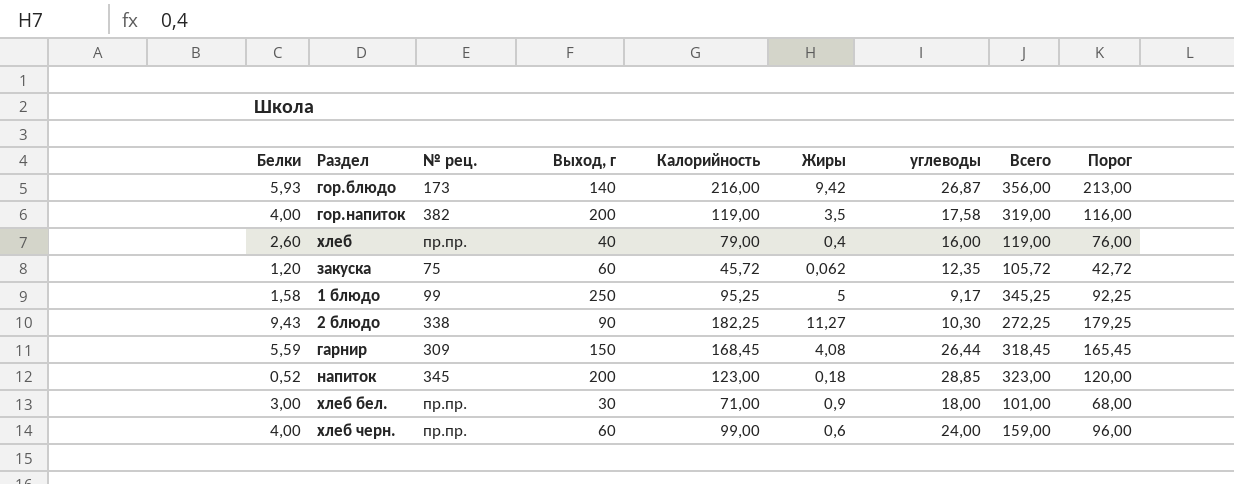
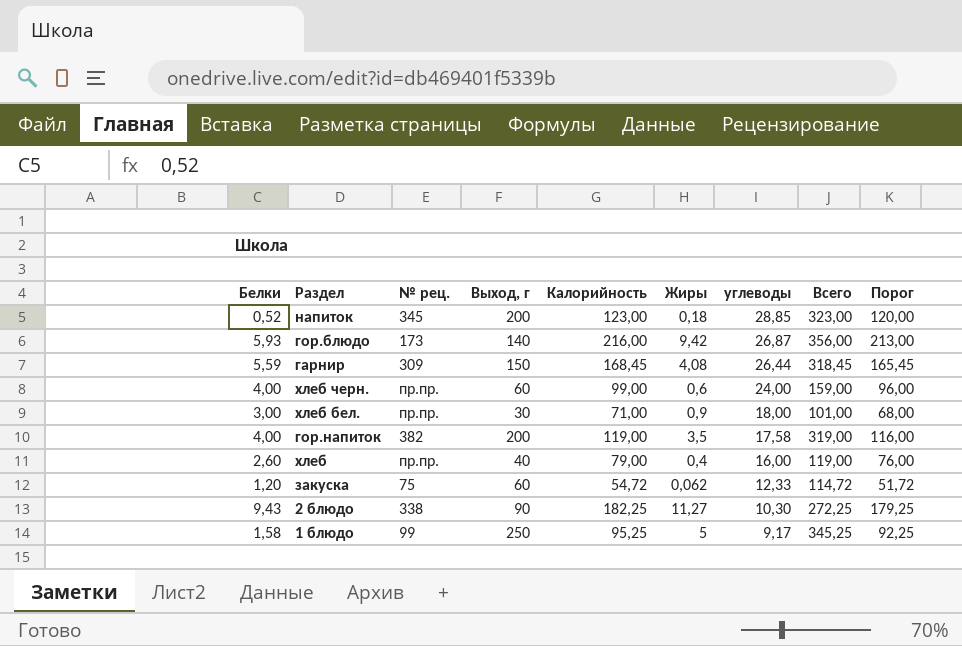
row order: none -> углеводы descending
закуска | Калорийность: 45,72 -> 54,72
закуска | углеводы: 12,35 -> 12,33
закуска | Всего: 105,72 -> 114,72
закуска | Порог: 42,72 -> 51,72

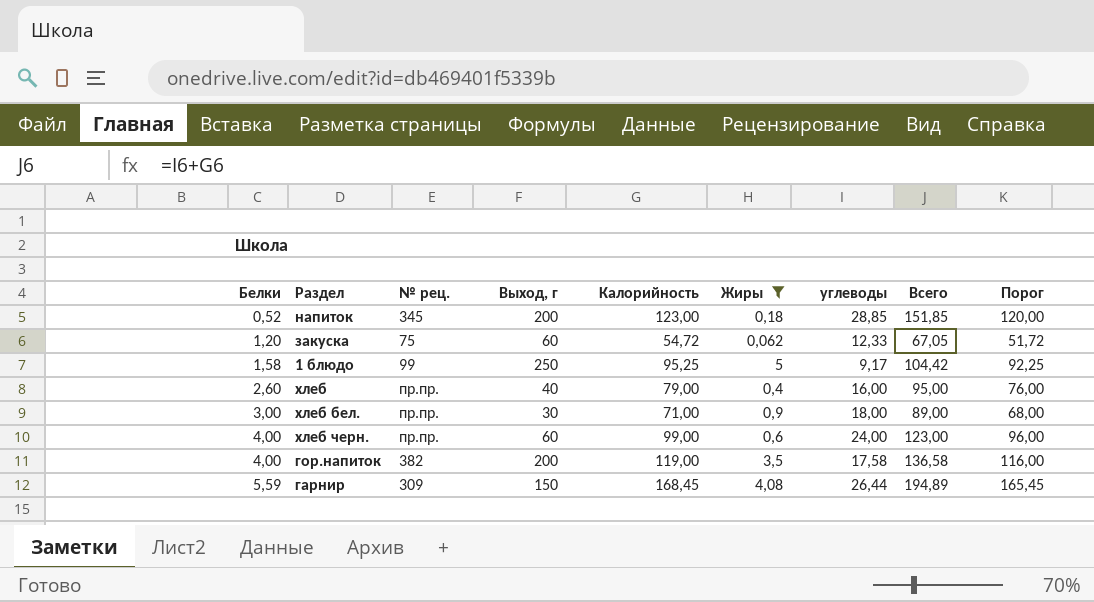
filter: none -> Жиры <= 5
row order: углеводы descending -> Белки ascending
column Всего | formula: [Выход, г] + [Калорийность] -> [Калорийность] + [углеводы]

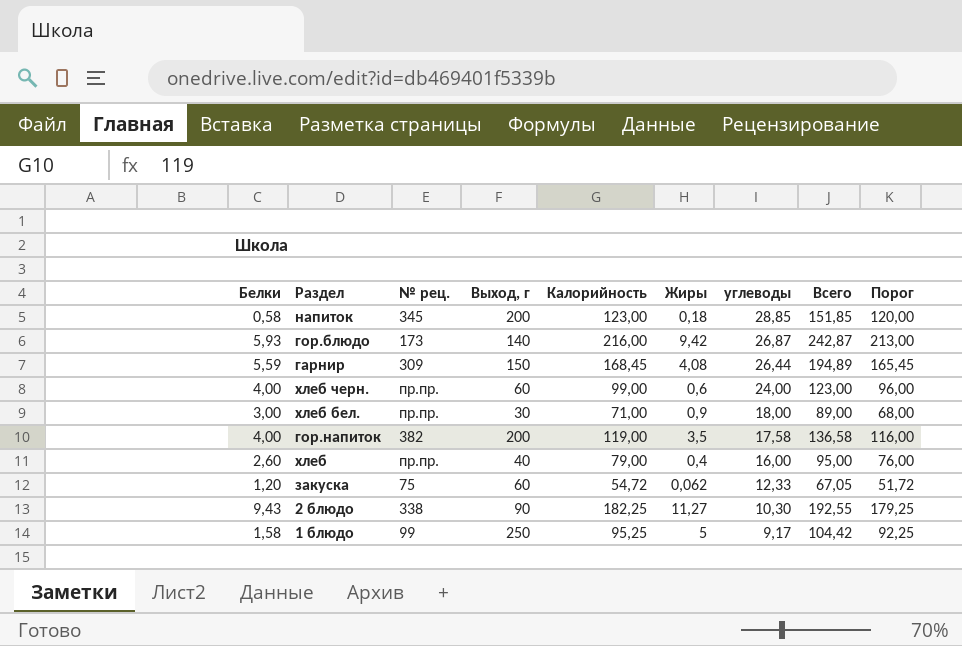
filter: Жиры <= 5 -> none
row order: Белки ascending -> углеводы descending
напиток | Белки: 0,52 -> 0,58

